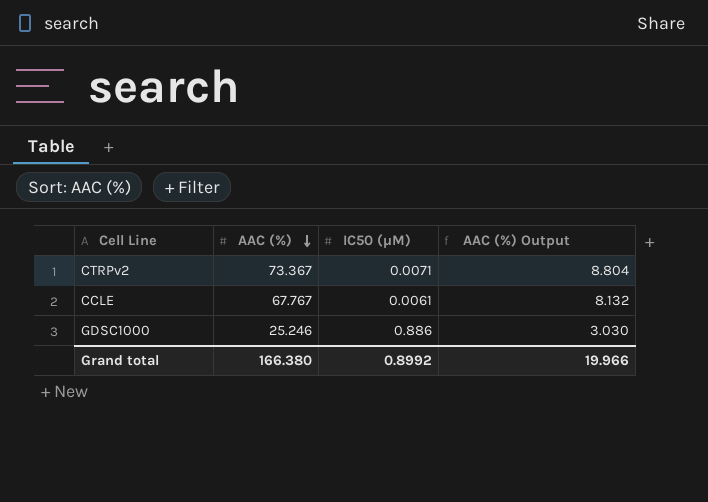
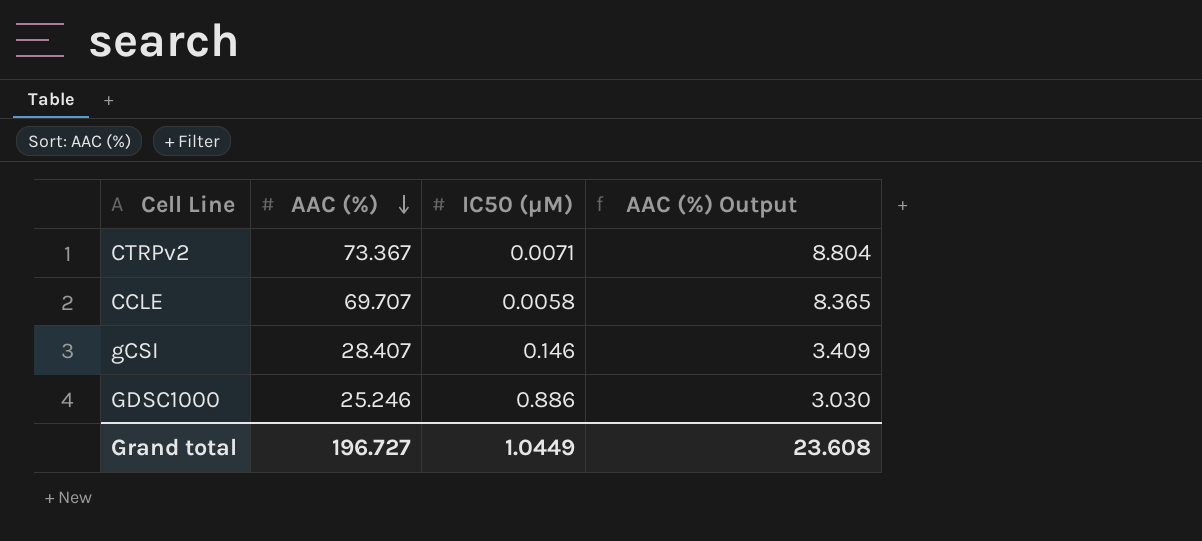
CCLE | AAC (%): 67.767 -> 69.707
CCLE | IC50 (µM): 0.0061 -> 0.0058
CCLE | AAC (%) Output: 8.132 -> 8.365
row gCSI: none -> 28.407 | 0.146 | 3.409
Grand total | AAC (%): 166.380 -> 196.727
Grand total | IC50 (µM): 0.8992 -> 1.0449
Grand total | AAC (%) Output: 19.966 -> 23.608

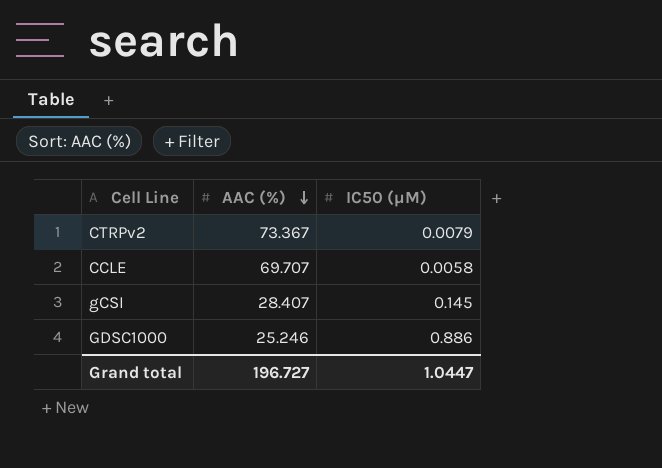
column AAC (%) Output | formula: [AAC (%)] * 0.12 -> none
CTRPv2 | IC50 (µM): 0.0071 -> 0.0079
gCSI | IC50 (µM): 0.146 -> 0.145
Grand total | IC50 (µM): 1.0449 -> 1.0447

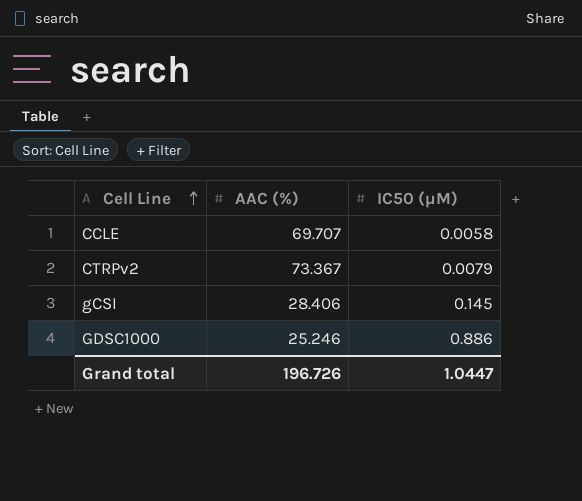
row order: AAC (%) descending -> Cell Line ascending
gCSI | AAC (%): 28.407 -> 28.406
Grand total | AAC (%): 196.727 -> 196.726

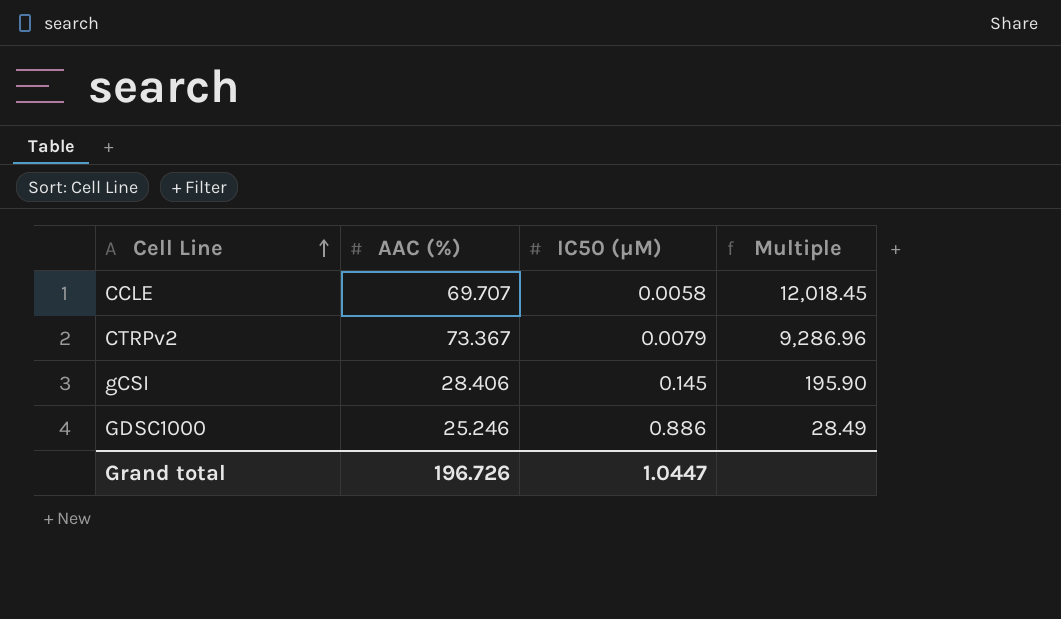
column Multiple | formula: none -> [AAC (%)] / [IC50 (µM)]

